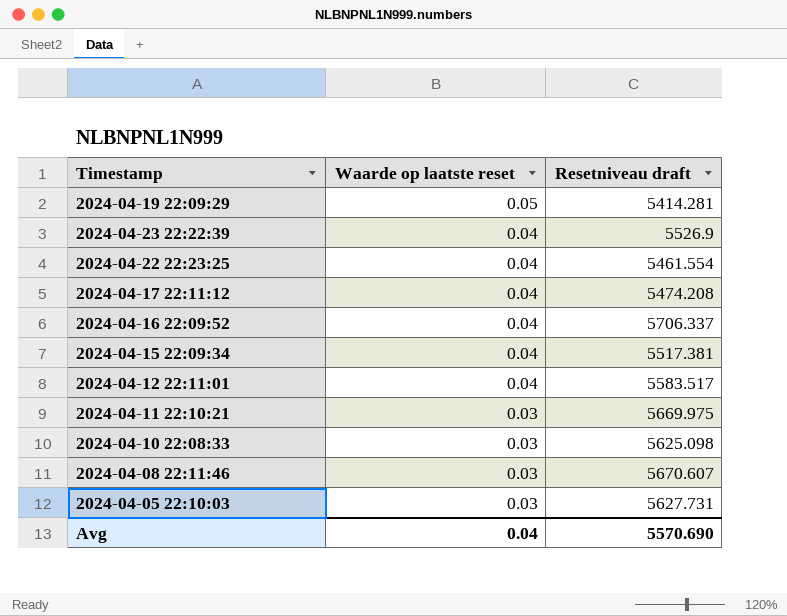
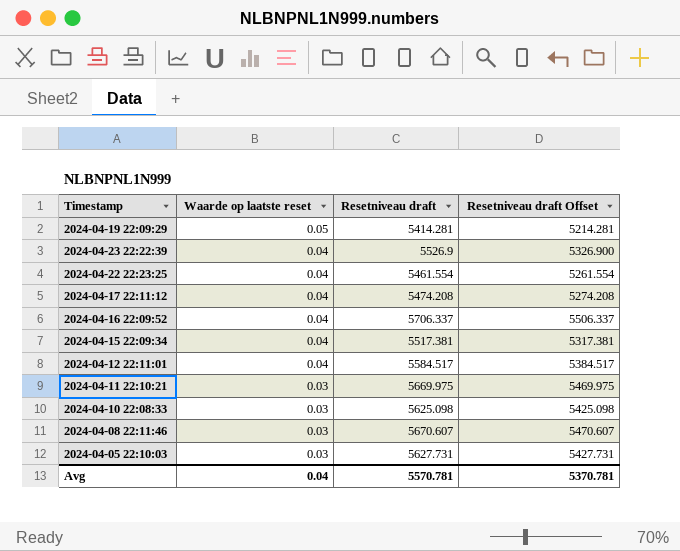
column Resetniveau draft Offset | formula: none -> [Resetniveau draft] - 200
2024-04-12 22:11:01 | Resetniveau draft: 5583.517 -> 5584.517
Avg | Resetniveau draft: 5570.690 -> 5570.781

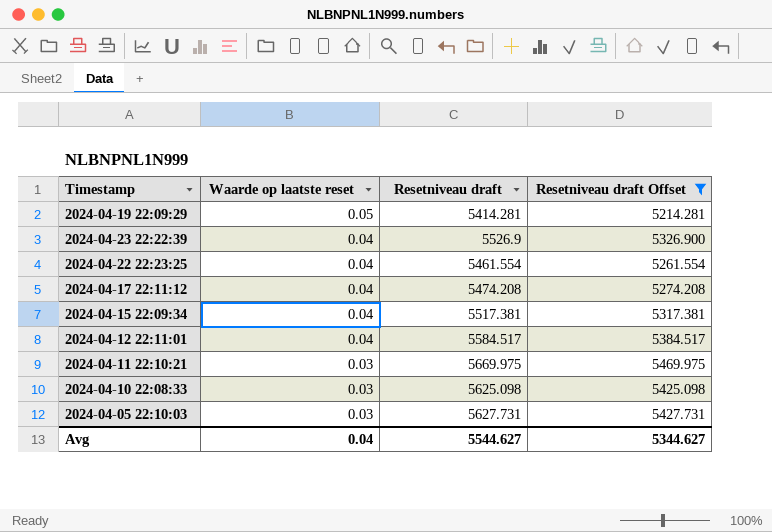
filter: none -> Resetniveau draft Offset <= 5469.975
Avg | Resetniveau draft: 5570.781 -> 5544.627
Avg | Resetniveau draft Offset: 5370.781 -> 5344.627

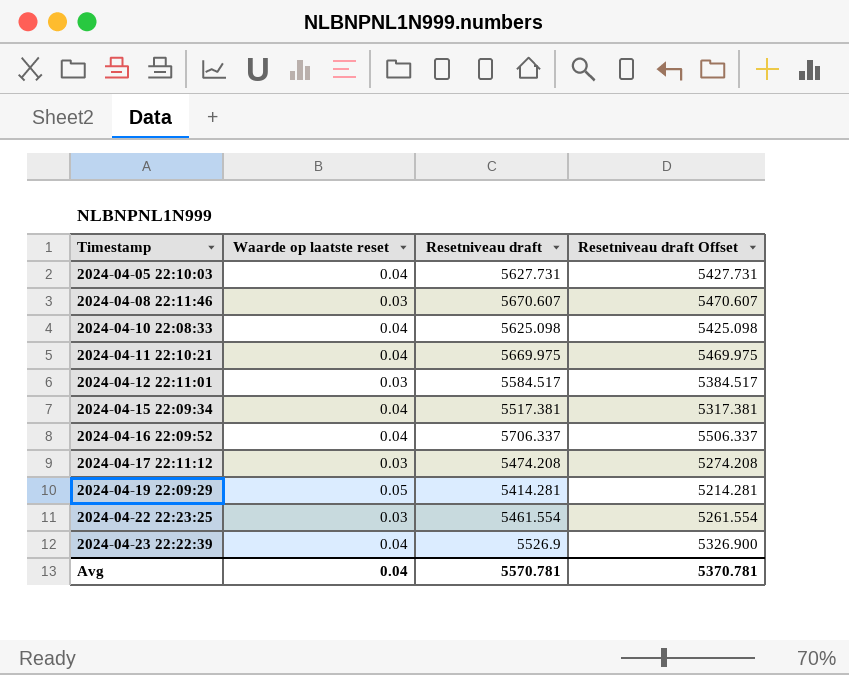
filter: Resetniveau draft Offset <= 5469.975 -> none
row order: Waarde op laatste reset descending -> Timestamp ascending
2024-04-05 22:10:03 | Waarde op laatste reset: 0.03 -> 0.04
2024-04-10 22:08:33 | Waarde op laatste reset: 0.03 -> 0.04
2024-04-11 22:10:21 | Waarde op laatste reset: 0.03 -> 0.04
2024-04-12 22:11:01 | Waarde op laatste reset: 0.04 -> 0.03
2024-04-17 22:11:12 | Waarde op laatste reset: 0.04 -> 0.03
2024-04-22 22:23:25 | Waarde op laatste reset: 0.04 -> 0.03
Avg | Resetniveau draft: 5544.627 -> 5570.781
Avg | Resetniveau draft Offset: 5344.627 -> 5370.781

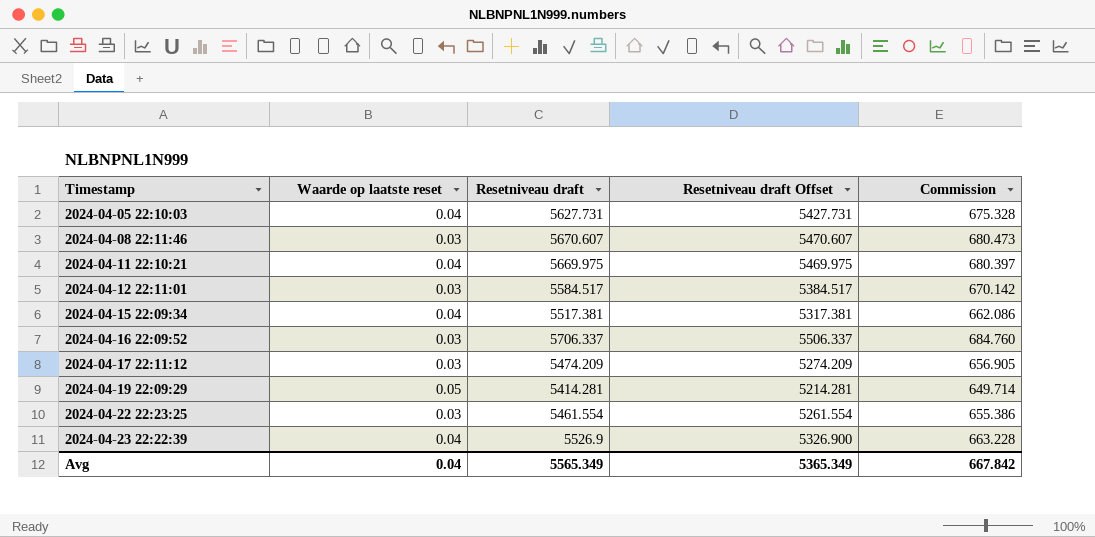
column Commission | formula: none -> [Resetniveau draft] * 0.12
row 2024-04-10 22:08:33: 0.04 | 5625.098 | 5425.098 -> none
2024-04-16 22:09:52 | Waarde op laatste reset: 0.04 -> 0.03
2024-04-17 22:11:12 | Resetniveau draft: 5474.208 -> 5474.209
2024-04-17 22:11:12 | Resetniveau draft Offset: 5274.208 -> 5274.209
Avg | Resetniveau draft: 5570.781 -> 5565.349
Avg | Resetniveau draft Offset: 5370.781 -> 5365.349

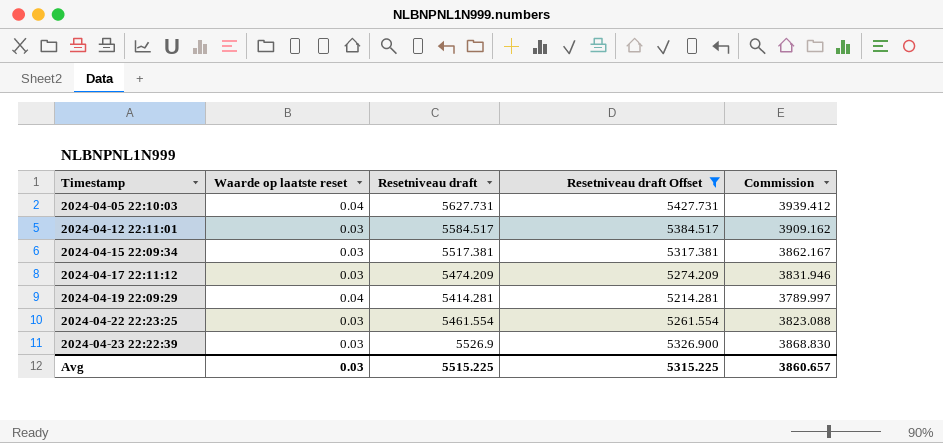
filter: none -> Resetniveau draft Offset <= 5427.731
column Commission | formula: [Resetniveau draft] * 0.12 -> [Resetniveau draft] * 0.7
2024-04-15 22:09:34 | Waarde op laatste reset: 0.04 -> 0.03
2024-04-19 22:09:29 | Waarde op laatste reset: 0.05 -> 0.04
2024-04-23 22:22:39 | Waarde op laatste reset: 0.04 -> 0.03
Avg | Waarde op laatste reset: 0.04 -> 0.03
Avg | Resetniveau draft: 5565.349 -> 5515.225
Avg | Resetniveau draft Offset: 5365.349 -> 5315.225
Avg | Commission: 667.842 -> 3860.657

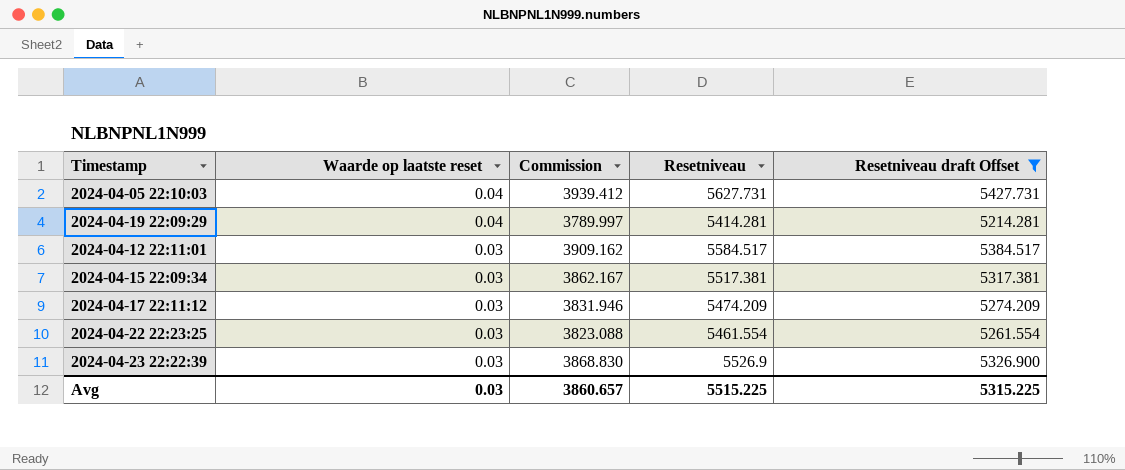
row order: Timestamp ascending -> Waarde op laatste reset descending
column Commission | position: 5 -> 3
column name: Resetniveau draft -> Resetniveau

